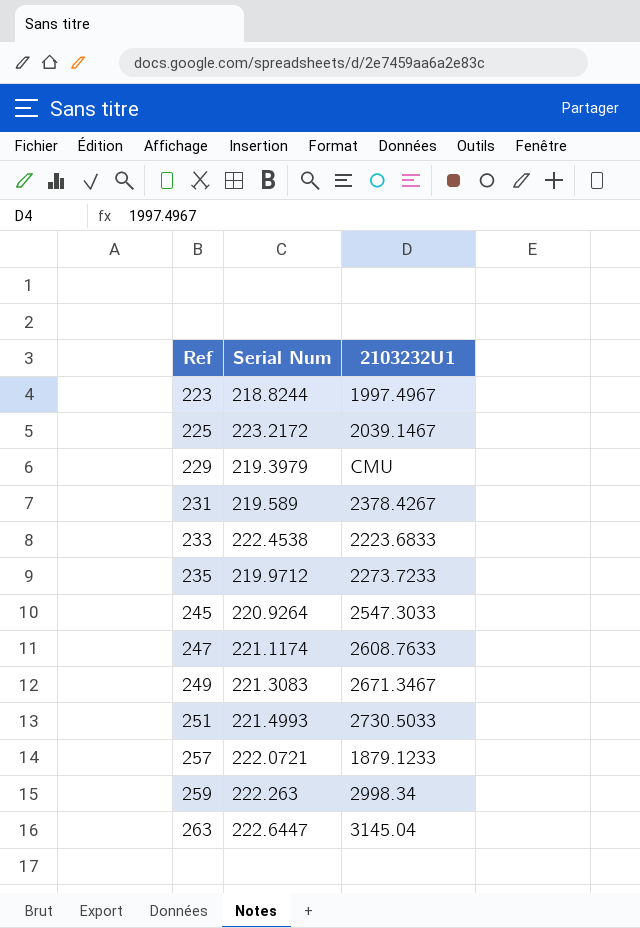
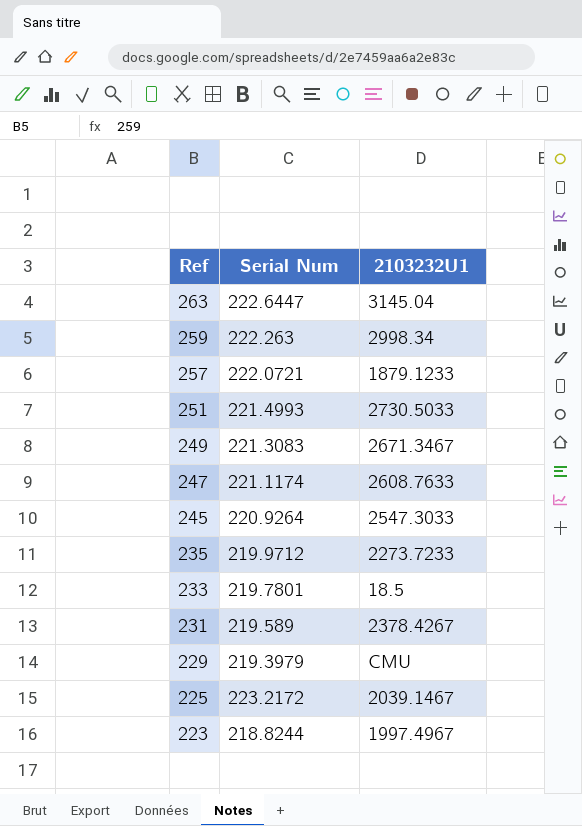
row order: Ref ascending -> Ref descending
233 | Serial Num: 222.4538 -> 219.7801
233 | 2103232U1: 2223.6833 -> 18.5

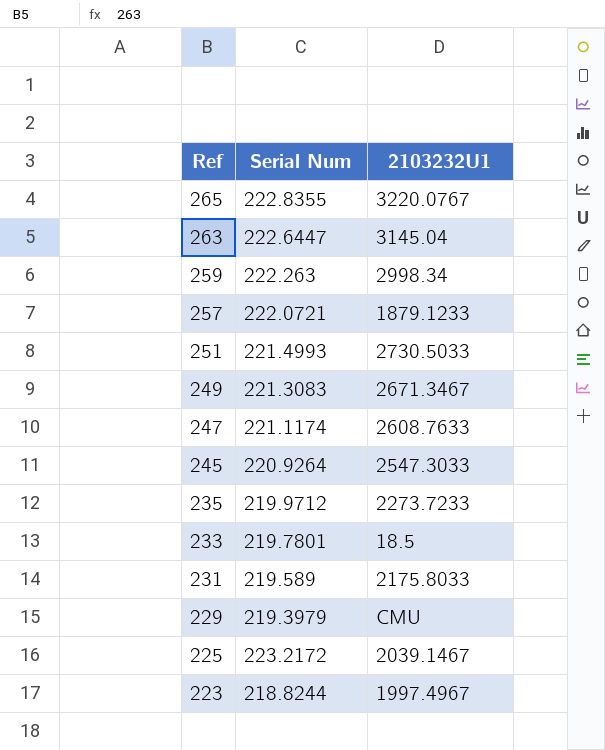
row 265: none -> 222.8355 | 3220.0767
231 | 2103232U1: 2378.4267 -> 2175.8033

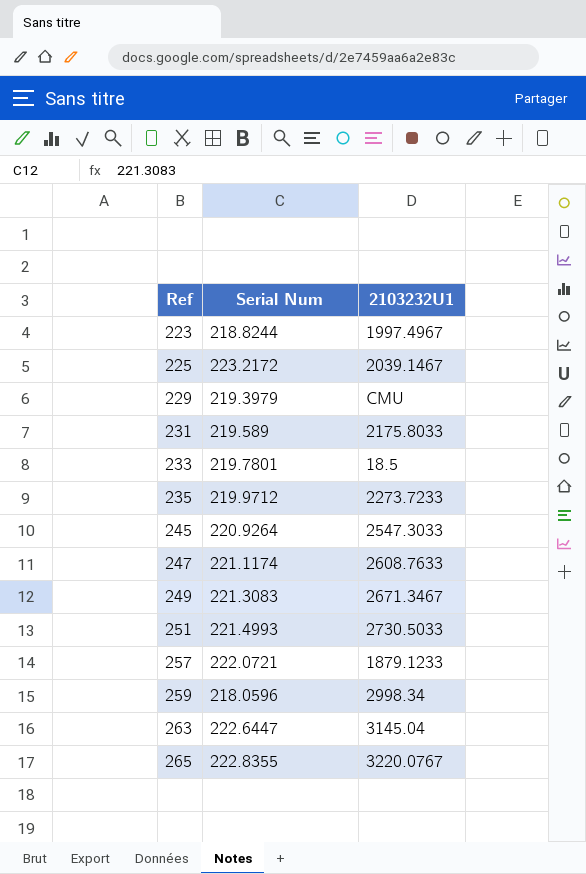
row order: Ref descending -> Ref ascending
259 | Serial Num: 222.263 -> 218.0596

